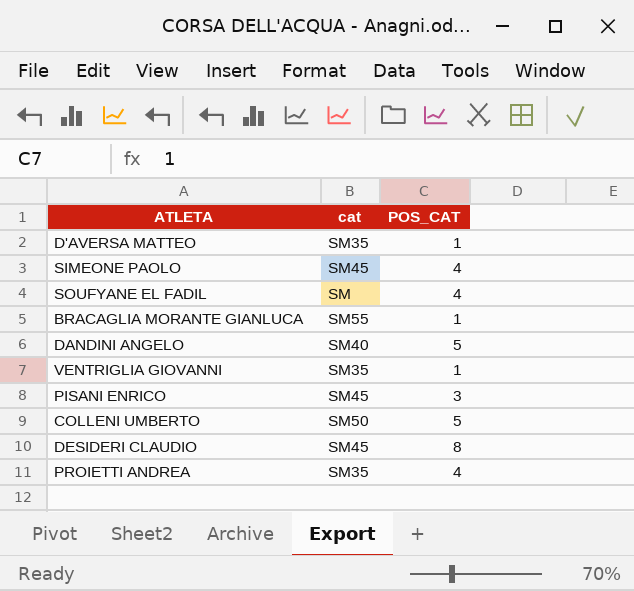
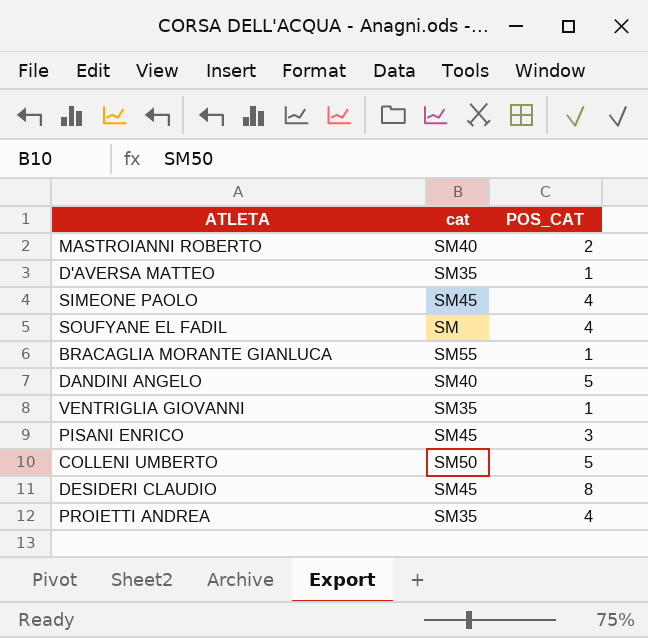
row MASTROIANNI ROBERTO: none -> SM40 | 2

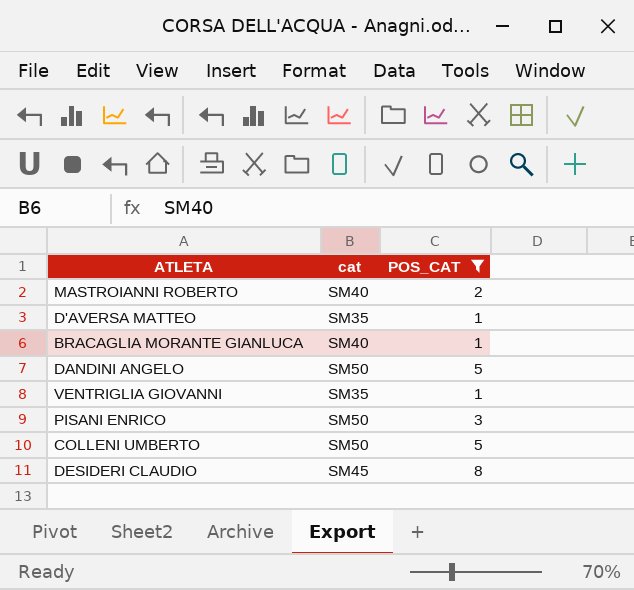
filter: none -> POS_CAT != 4
BRACAGLIA MORANTE GIANLUCA | cat: SM55 -> SM40
DANDINI ANGELO | cat: SM40 -> SM50
PISANI ENRICO | cat: SM45 -> SM50

